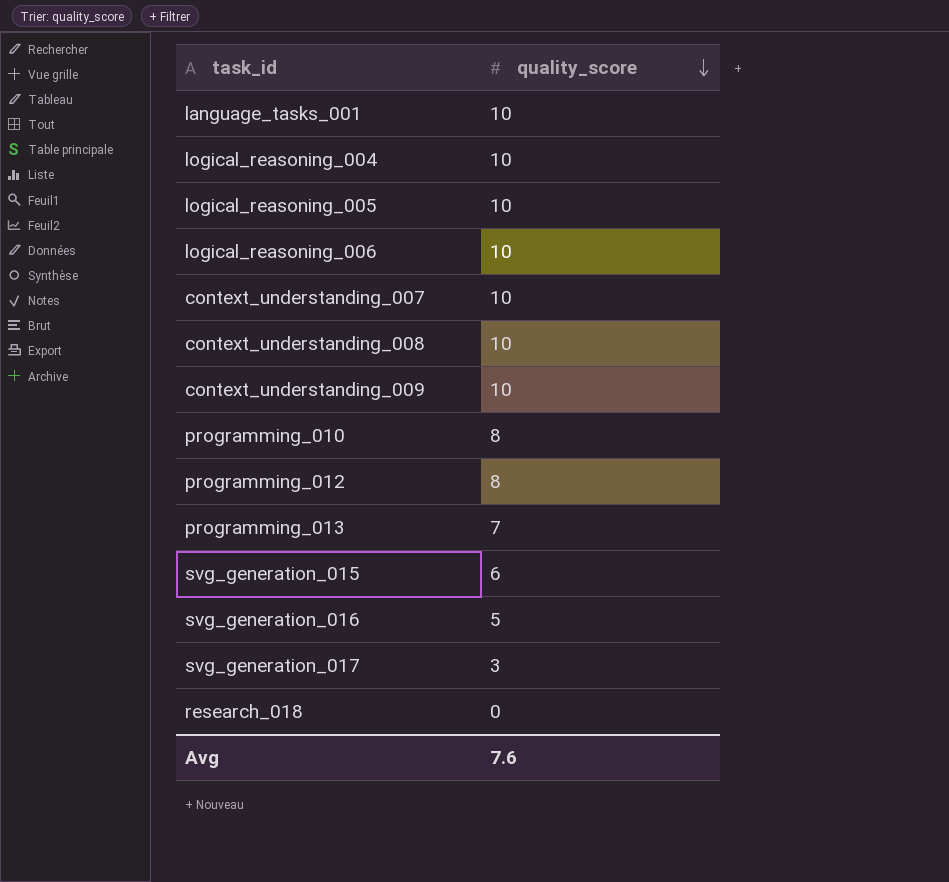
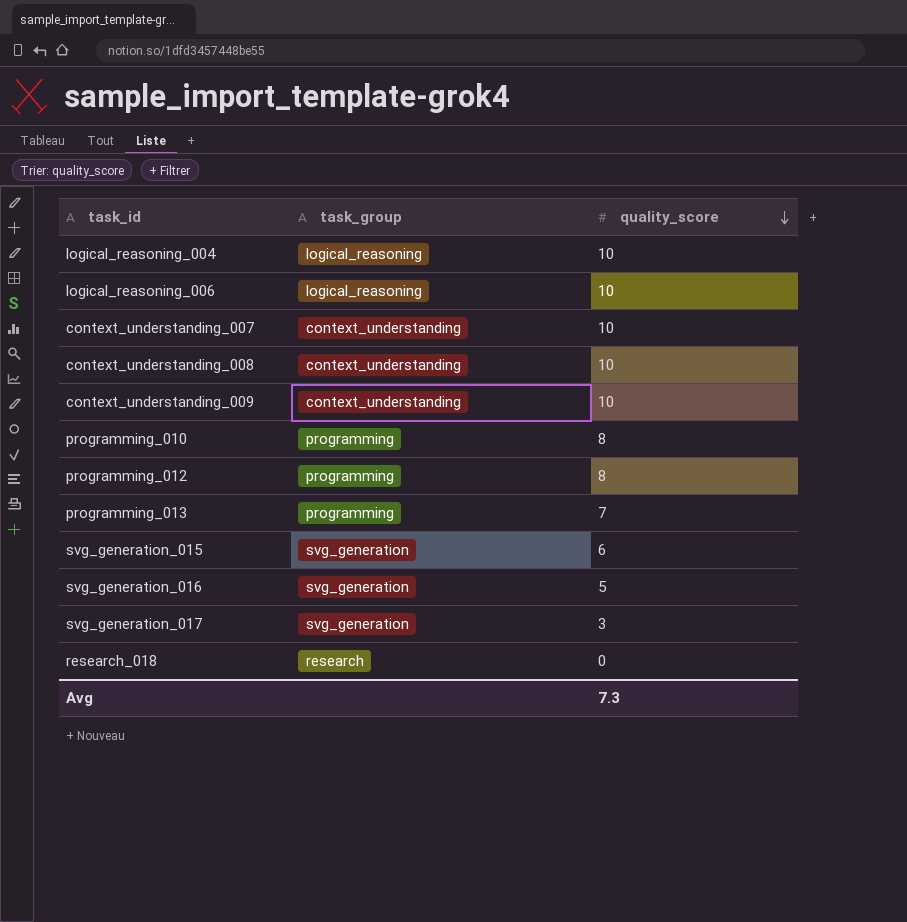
column task_group | position: none -> 2
row language_tasks_001: 10 -> none
row logical_reasoning_005: 10 -> none
Avg | quality_score: 7.6 -> 7.3

